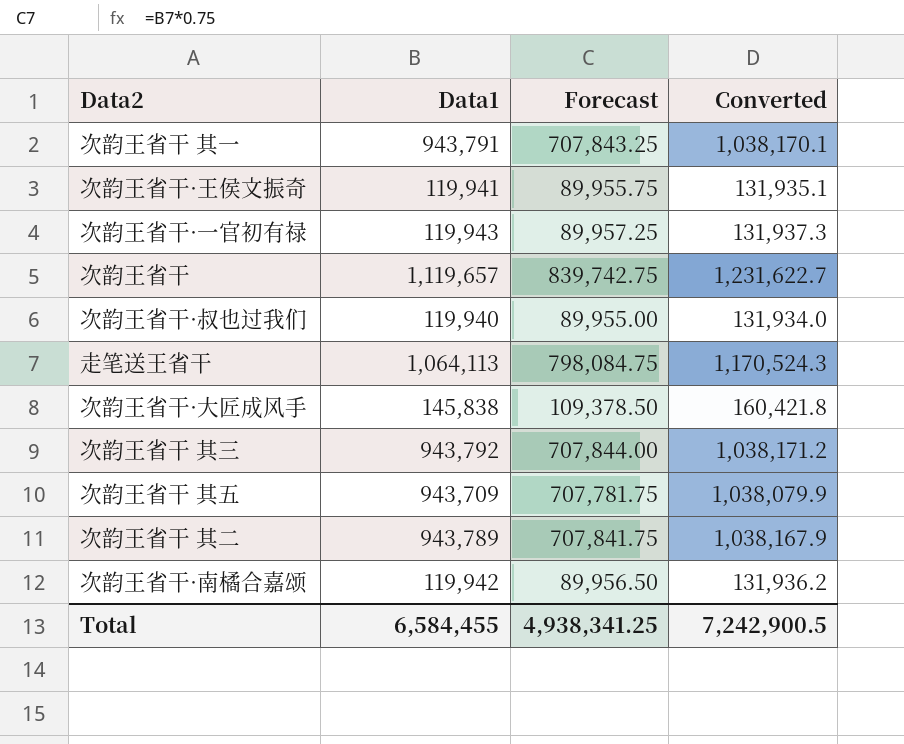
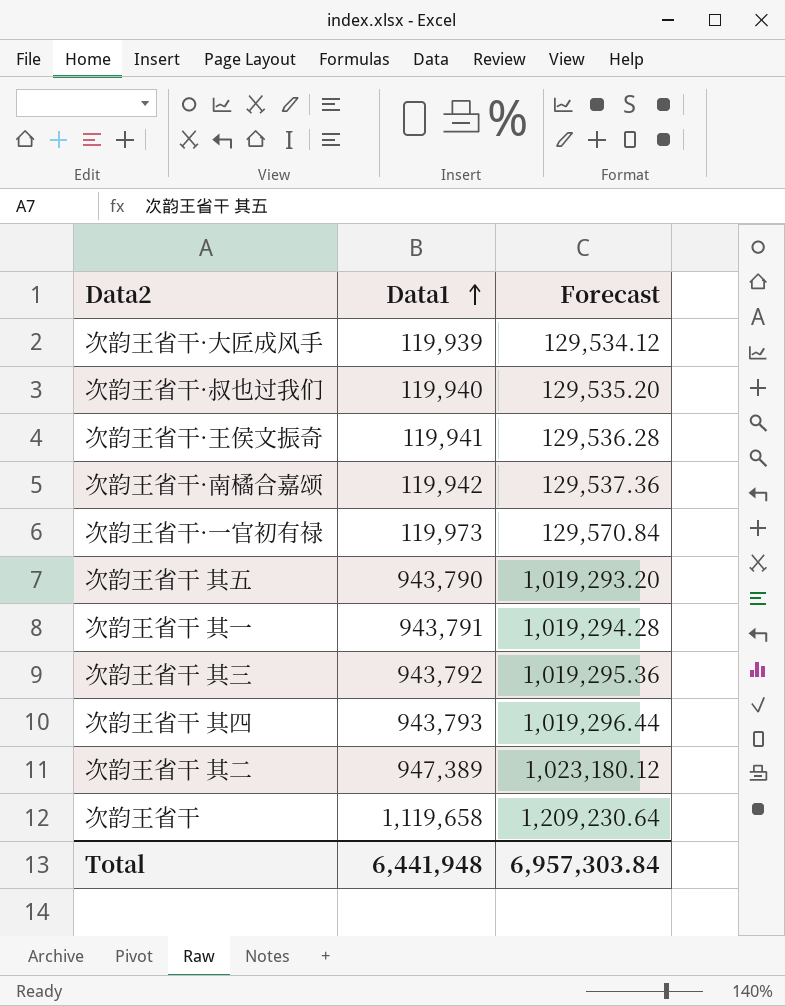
row order: none -> Data1 ascending
column Converted | formula: [Data1] * 1.1 -> none
column Forecast | formula: [Data1] * 0.75 -> [Data1] * 1.08
row 走笔送王省干: 1,064,113 | 798,084.75 | 1,170,524.3 -> none
次韵王省干·大匠成风手 | Data1: 145,838 -> 119,939
次韵王省干·一官初有禄 | Data1: 119,943 -> 119,973
次韵王省干 其五 | Data1: 943,709 -> 943,790
row 次韵王省干 其四: none -> 943,793 | 1,019,296.44
次韵王省干 其二 | Data1: 943,789 -> 947,389
次韵王省干 | Data1: 1,119,657 -> 1,119,658
Total | Data1: 6,584,455 -> 6,441,948
Total | Forecast: 4,938,341.25 -> 6,957,303.84

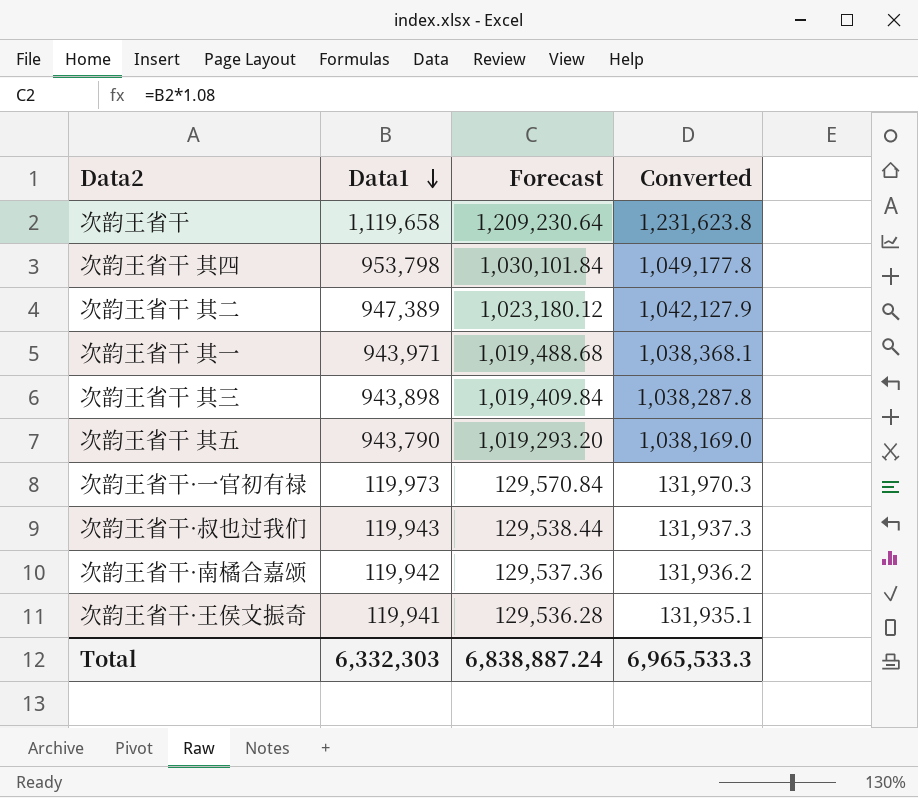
row order: Data1 ascending -> Data1 descending
column Converted | formula: none -> [Data1] * 1.1
row 次韵王省干·大匠成风手: 119,939 | 129,534.12 -> none
次韵王省干 其四 | Data1: 943,793 -> 953,798
次韵王省干 其四 | Forecast: 1,019,296.44 -> 1,030,101.84
次韵王省干 其一 | Data1: 943,791 -> 943,971
次韵王省干 其一 | Forecast: 1,019,294.28 -> 1,019,488.68
次韵王省干 其三 | Data1: 943,792 -> 943,898
次韵王省干 其三 | Forecast: 1,019,295.36 -> 1,019,409.84
次韵王省干·叔也过我们 | Data1: 119,940 -> 119,943
次韵王省干·叔也过我们 | Forecast: 129,535.20 -> 129,538.44
Total | Data1: 6,441,948 -> 6,332,303
Total | Forecast: 6,957,303.84 -> 6,838,887.24

